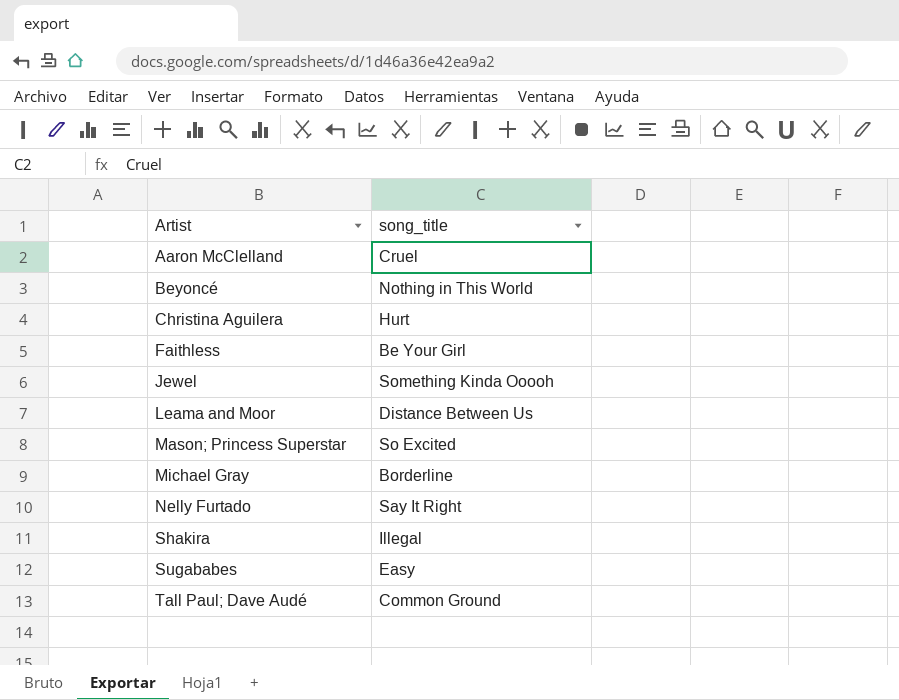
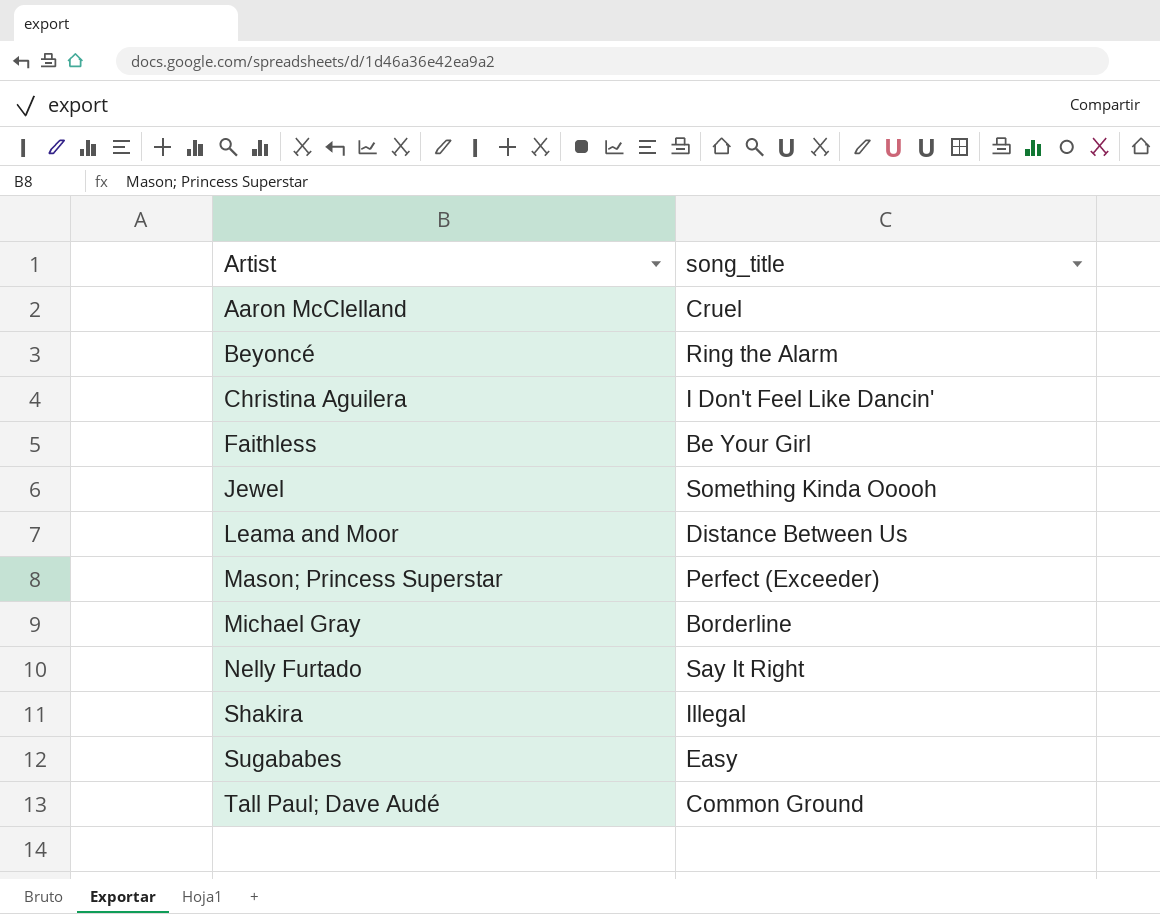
Beyoncé | song_title: Nothing in This World -> Ring the Alarm
Christina Aguilera | song_title: Hurt -> I Don't Feel Like Dancin'
Mason; Princess Superstar | song_title: So Excited -> Perfect (Exceeder)

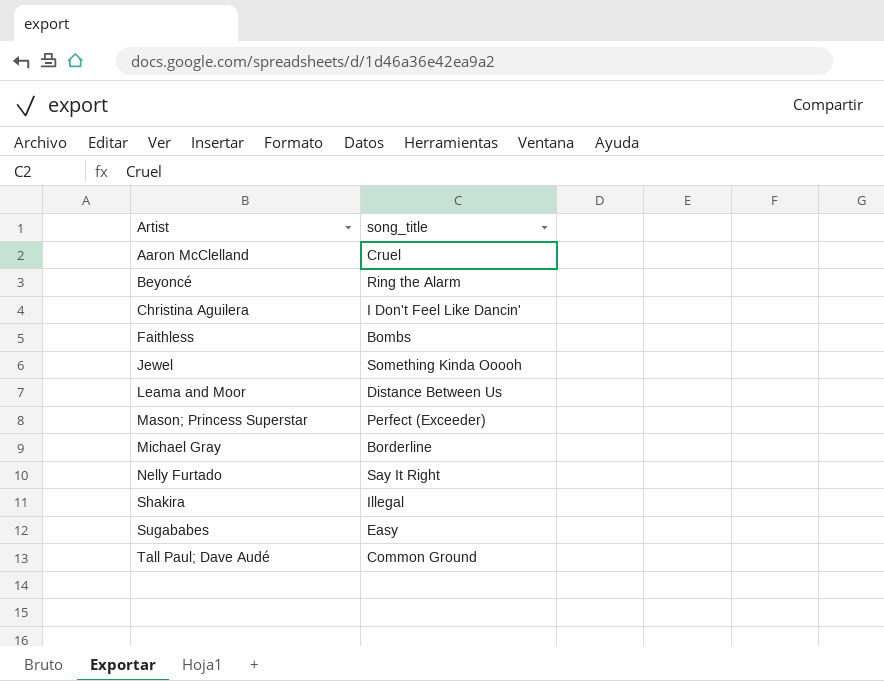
Faithless | song_title: Be Your Girl -> Bombs

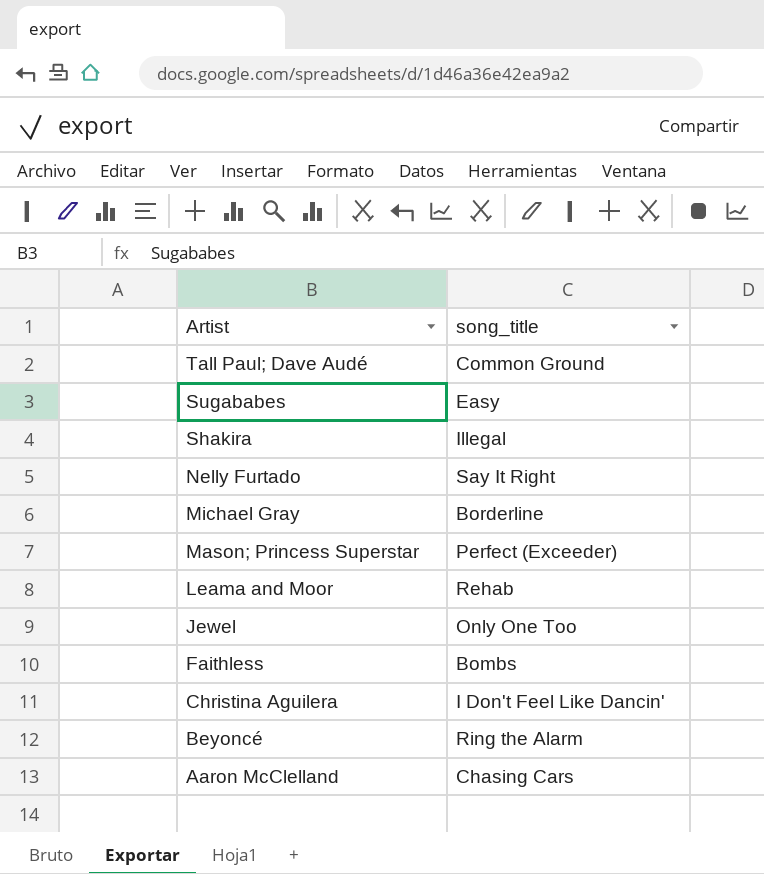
row order: Artist ascending -> Artist descending
Leama and Moor | song_title: Distance Between Us -> Rehab
Jewel | song_title: Something Kinda Ooooh -> Only One Too
Aaron McClelland | song_title: Cruel -> Chasing Cars

